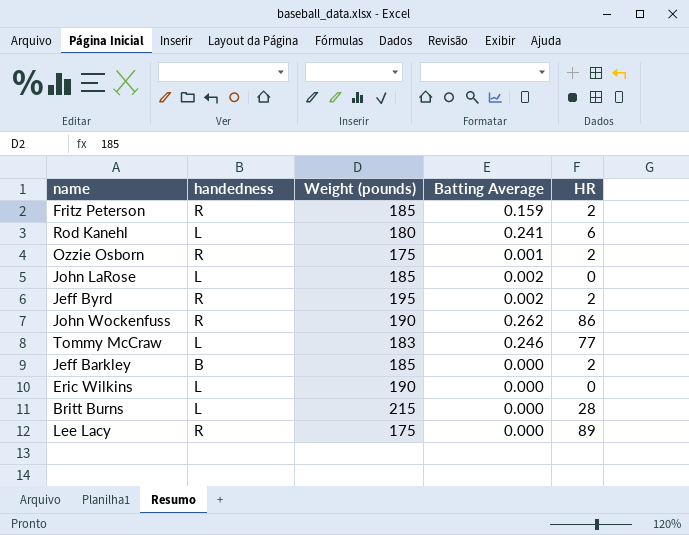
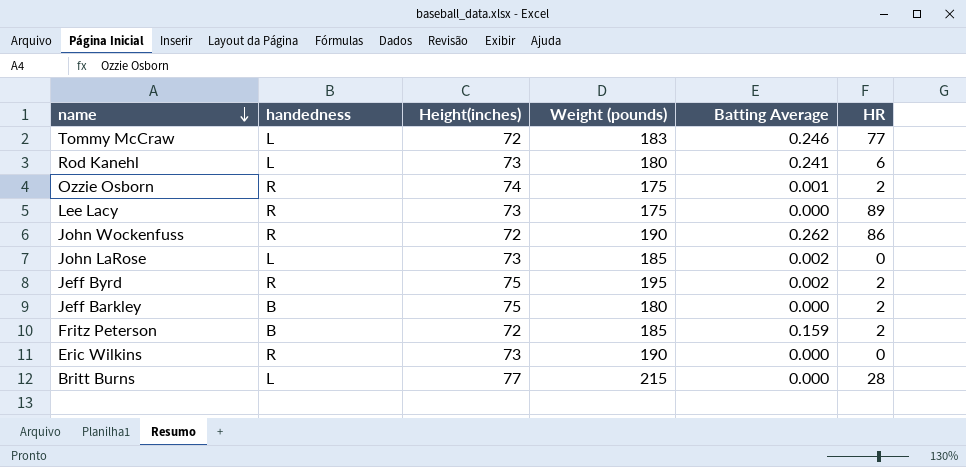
row order: none -> name descending
column Height(inches) | position: none -> 3
Jeff Barkley | Weight (pounds): 185 -> 180
Fritz Peterson | handedness: R -> B
Eric Wilkins | handedness: L -> R

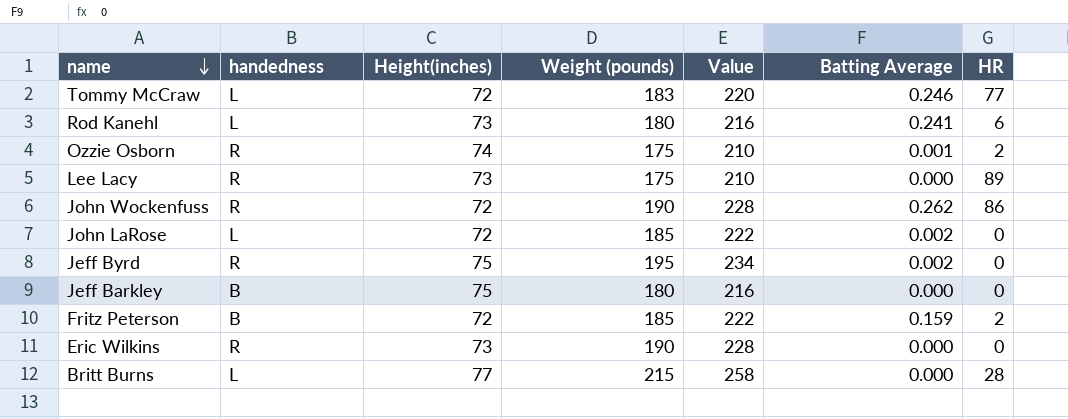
column Value | formula: none -> [Weight (pounds)] * 1.2
John LaRose | Height(inches): 73 -> 72
Jeff Byrd | HR: 2 -> 0
Jeff Barkley | HR: 2 -> 0

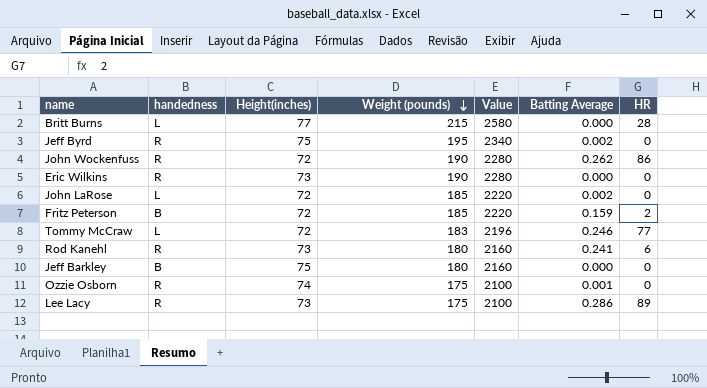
row order: name descending -> Weight (pounds) descending
column Value | formula: [Weight (pounds)] * 1.2 -> [Weight (pounds)] * 12
Rod Kanehl | handedness: L -> R
Ozzie Osborn | HR: 2 -> 0
Lee Lacy | Batting Average: 0.000 -> 0.286

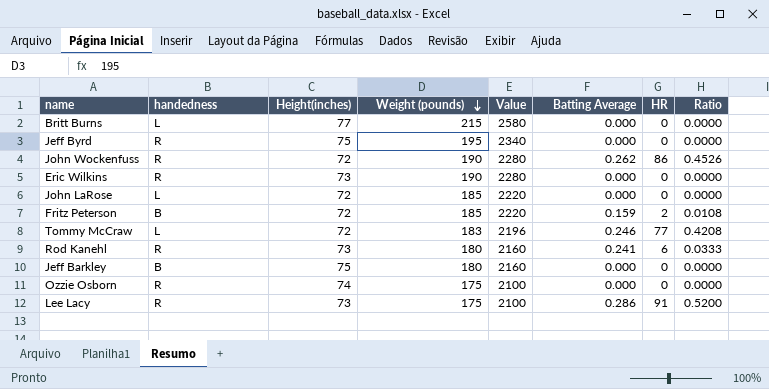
column Ratio | formula: none -> [HR] / [Weight (pounds)]
Britt Burns | HR: 28 -> 0
Jeff Byrd | Batting Average: 0.002 -> 0.000
John LaRose | Batting Average: 0.002 -> 0.000
Ozzie Osborn | Batting Average: 0.001 -> 0.000
Lee Lacy | HR: 89 -> 91

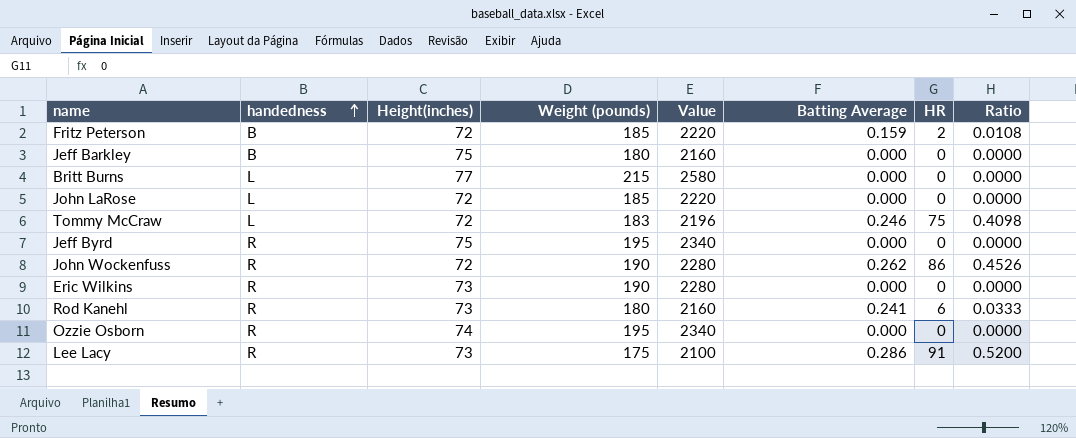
row order: Weight (pounds) descending -> handedness ascending
Tommy McCraw | HR: 77 -> 75
Tommy McCraw | Ratio: 0.4208 -> 0.4098
Ozzie Osborn | Weight (pounds): 175 -> 195
Ozzie Osborn | Value: 2100 -> 2340

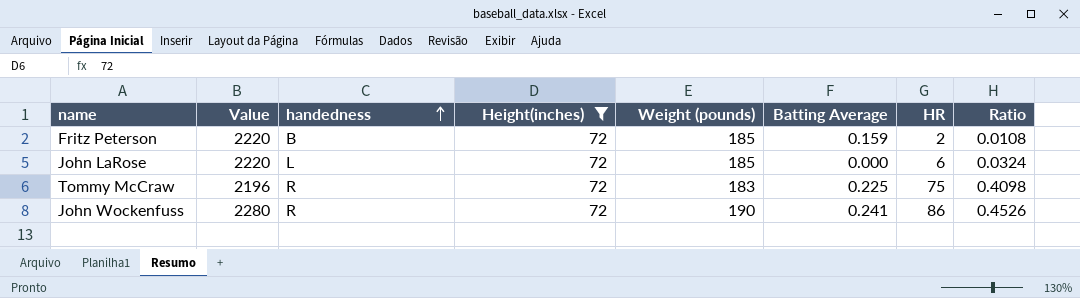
filter: none -> Height(inches) = 72
column Value | position: 5 -> 2
John LaRose | HR: 0 -> 6
John LaRose | Ratio: 0.0000 -> 0.0324
Tommy McCraw | handedness: L -> R
Tommy McCraw | Batting Average: 0.246 -> 0.225
John Wockenfuss | Batting Average: 0.262 -> 0.241

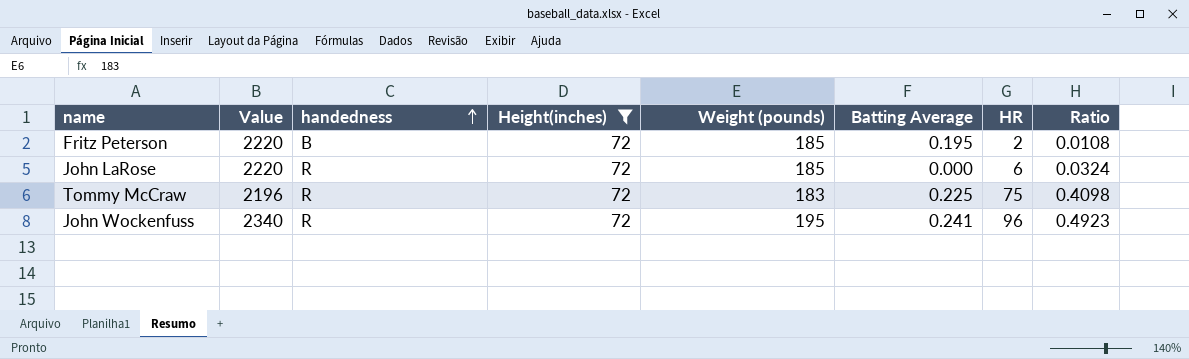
Fritz Peterson | Batting Average: 0.159 -> 0.195
John LaRose | handedness: L -> R
John Wockenfuss | Value: 2280 -> 2340
John Wockenfuss | Weight (pounds): 190 -> 195
John Wockenfuss | HR: 86 -> 96
John Wockenfuss | Ratio: 0.4526 -> 0.4923

